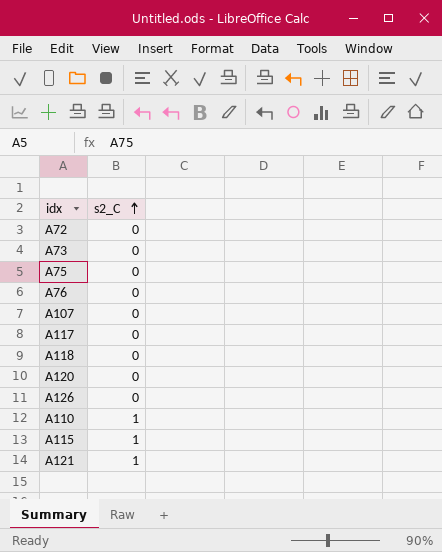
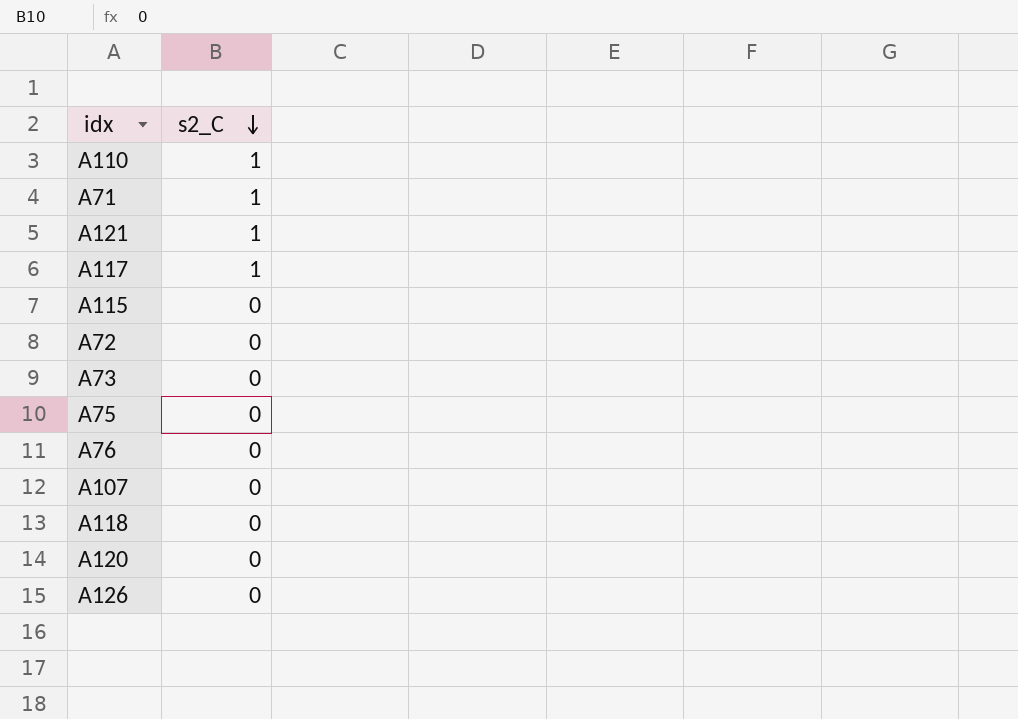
row order: s2_C ascending -> s2_C descending
row A71: none -> 1
A117 | s2_C: 0 -> 1
A115 | s2_C: 1 -> 0

